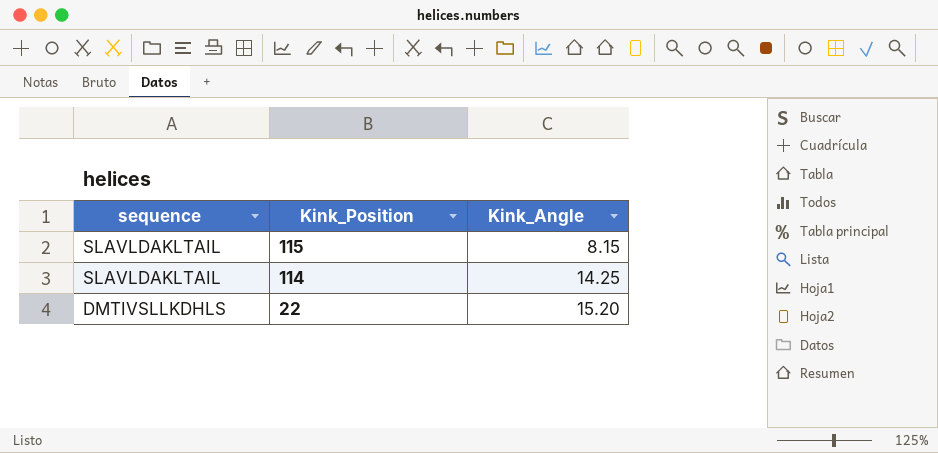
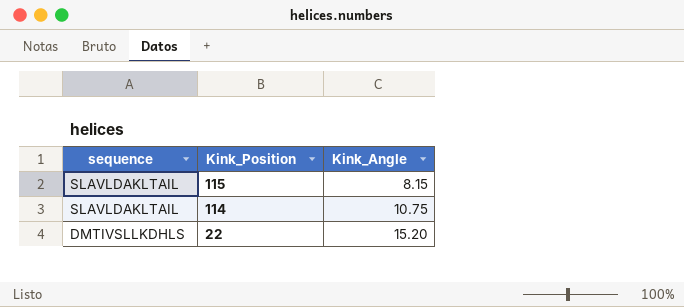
114 | Kink_Angle: 14.25 -> 10.75

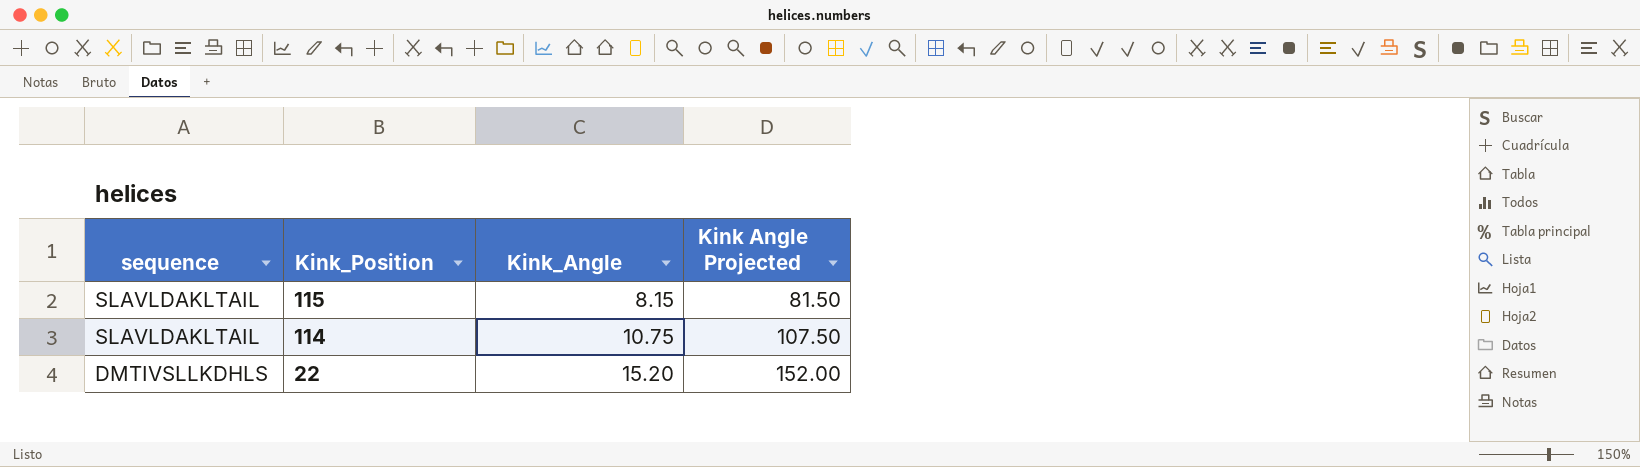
column Kink Angle Projected | formula: none -> [Kink_Angle] * 10

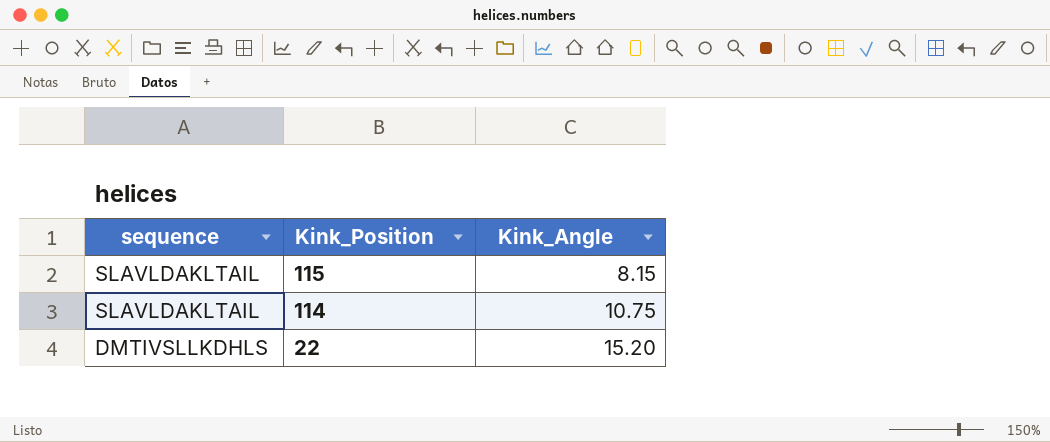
column Kink Angle Projected | formula: [Kink_Angle] * 10 -> none

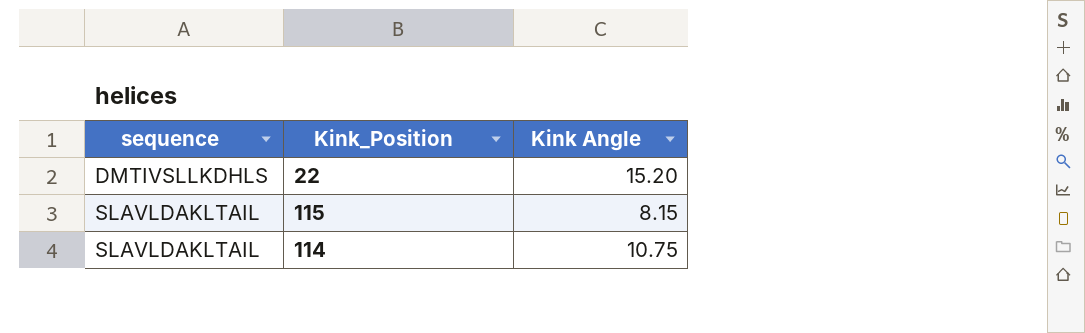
row order: sequence descending -> sequence ascending
column name: Kink_Angle -> Kink Angle

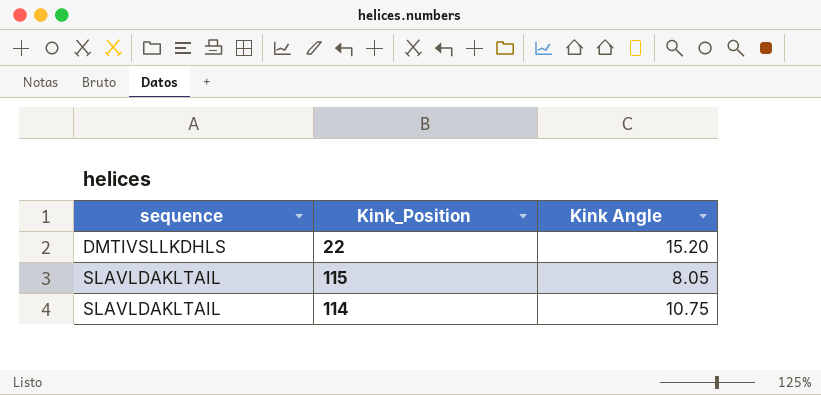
115 | Kink Angle: 8.15 -> 8.05

